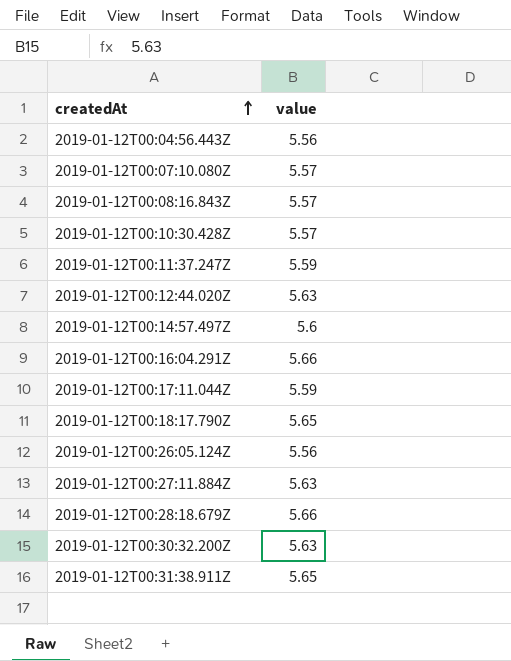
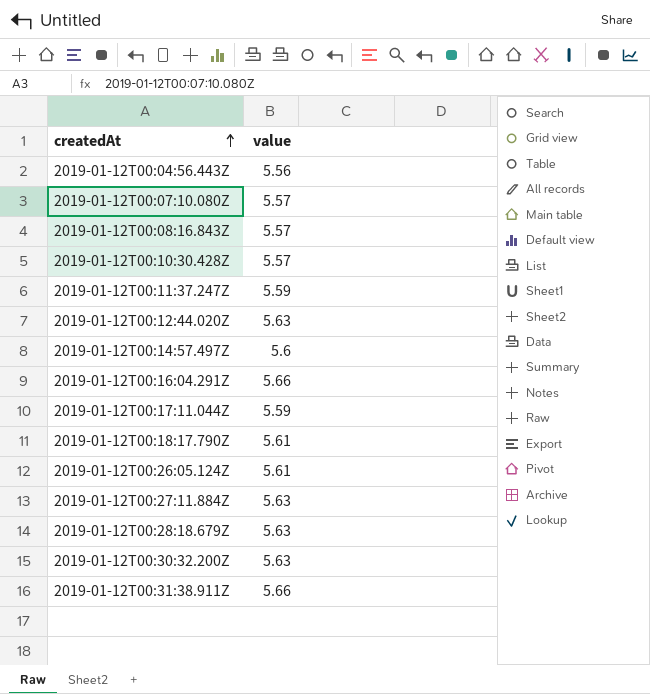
2019-01-12T00:18:17.790Z | value: 5.65 -> 5.61
2019-01-12T00:26:05.124Z | value: 5.56 -> 5.61
2019-01-12T00:28:18.679Z | value: 5.66 -> 5.63
2019-01-12T00:31:38.911Z | value: 5.65 -> 5.66

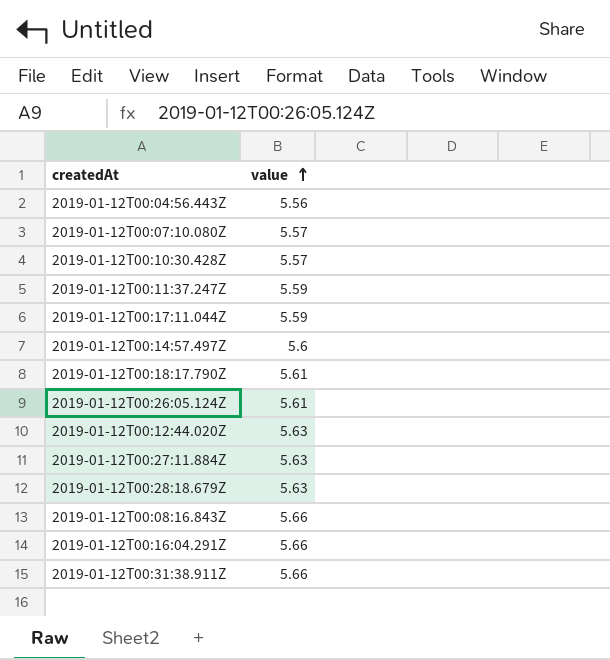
row order: createdAt ascending -> value ascending
row 2019-01-12T00:30:32.200Z: 5.63 -> none
2019-01-12T00:08:16.843Z | value: 5.57 -> 5.66

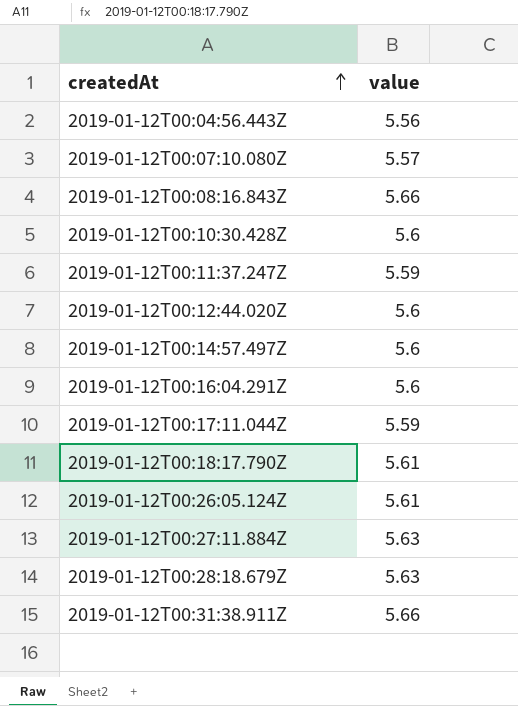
row order: value ascending -> createdAt ascending
2019-01-12T00:10:30.428Z | value: 5.57 -> 5.6
2019-01-12T00:12:44.020Z | value: 5.63 -> 5.6
2019-01-12T00:16:04.291Z | value: 5.66 -> 5.6

